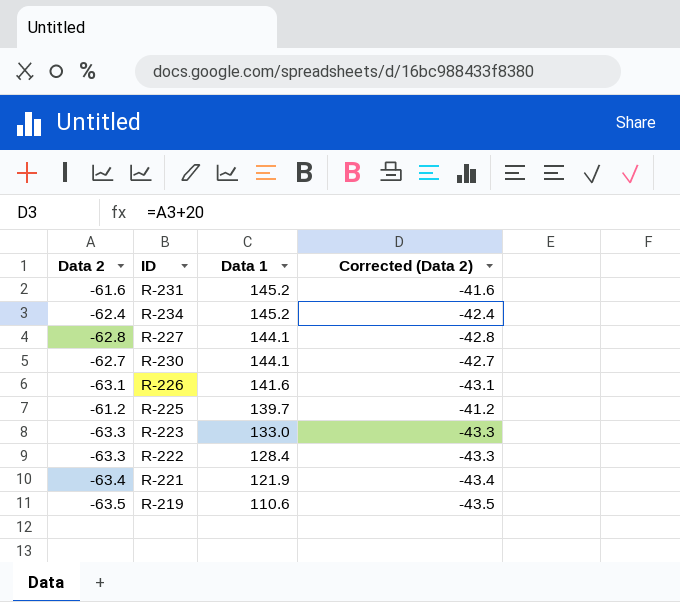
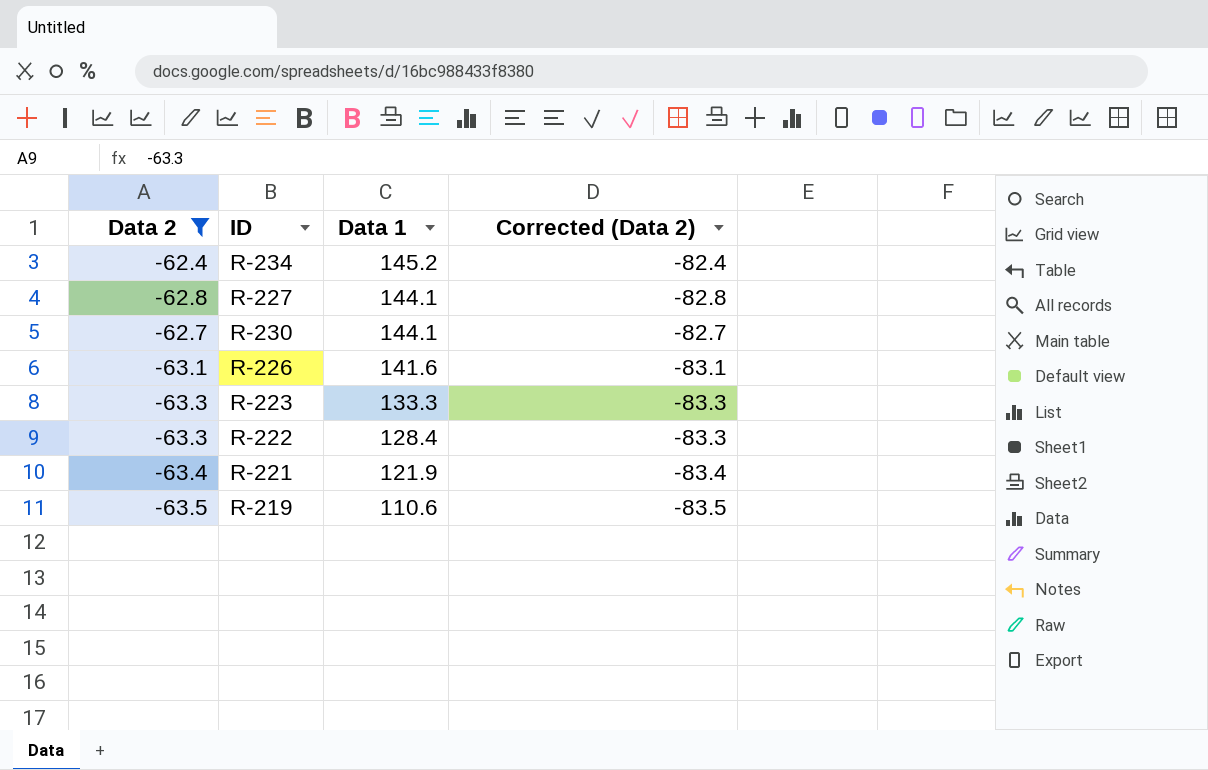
filter: none -> Data 2 <= -62.4
column Corrected (Data 2) | formula: [Data 2] + 20 -> [Data 2] - 20
R-223 | Data 1: 133.0 -> 133.3

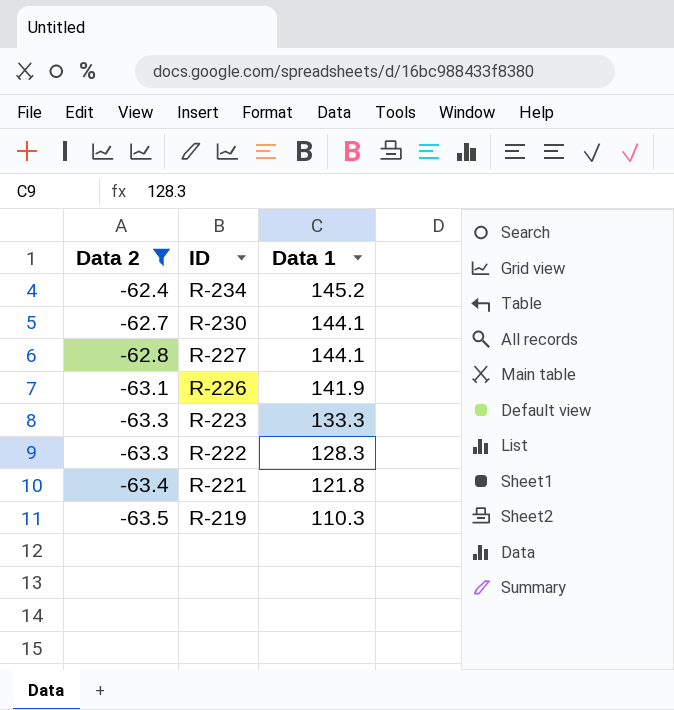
row order: Data 1 descending -> Data 2 descending
column Corrected (Data 2) | formula: [Data 2] - 20 -> none
R-226 | Data 1: 141.6 -> 141.9
R-222 | Data 1: 128.4 -> 128.3
R-221 | Data 1: 121.9 -> 121.8
R-219 | Data 1: 110.6 -> 110.3

